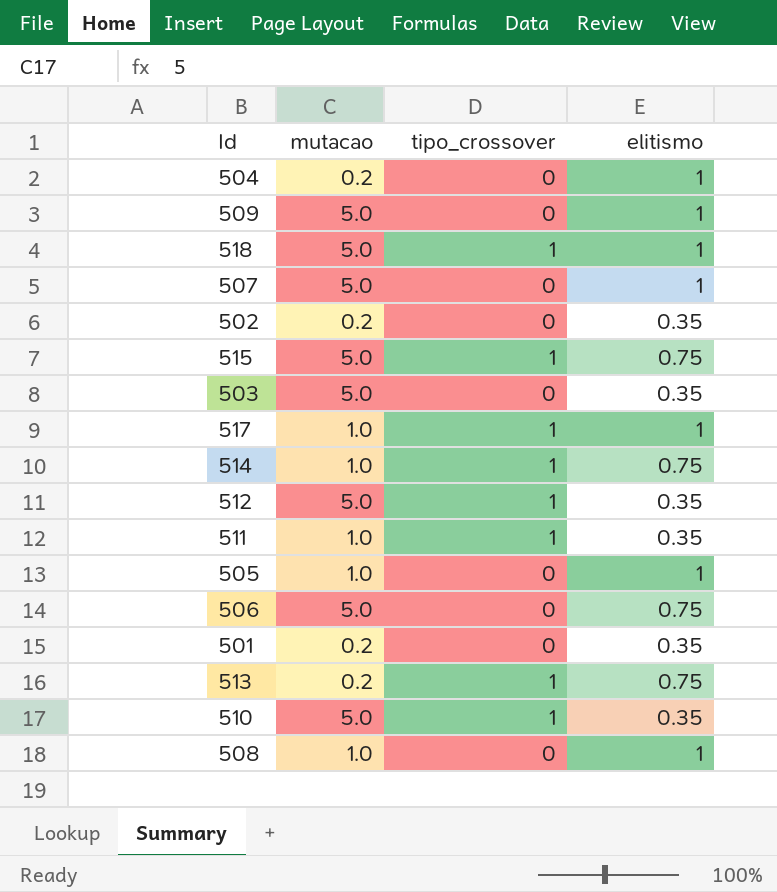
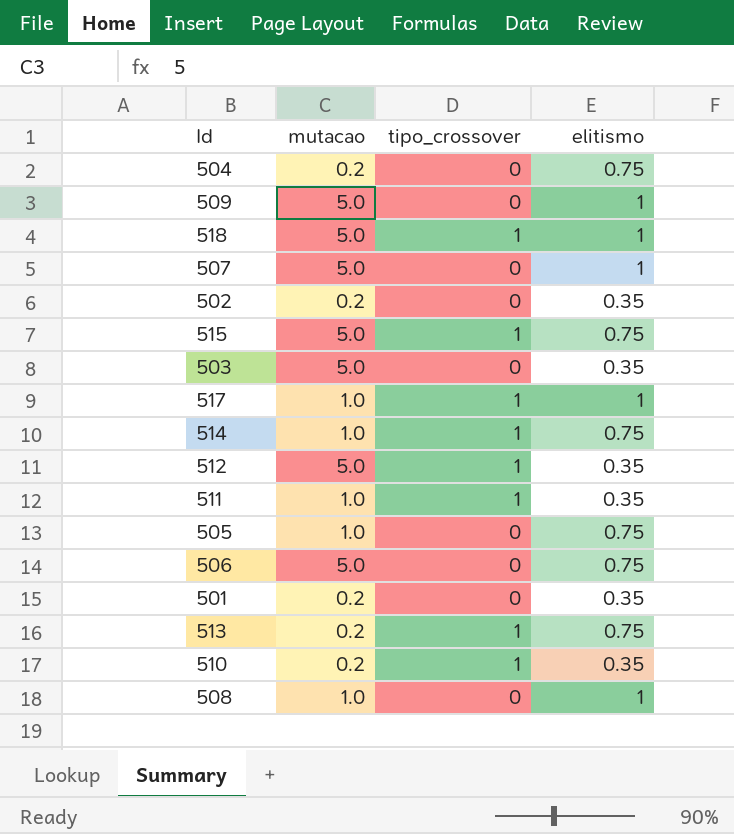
504 | elitismo: 1 -> 0.75
505 | elitismo: 1 -> 0.75
510 | mutacao: 5.0 -> 0.2

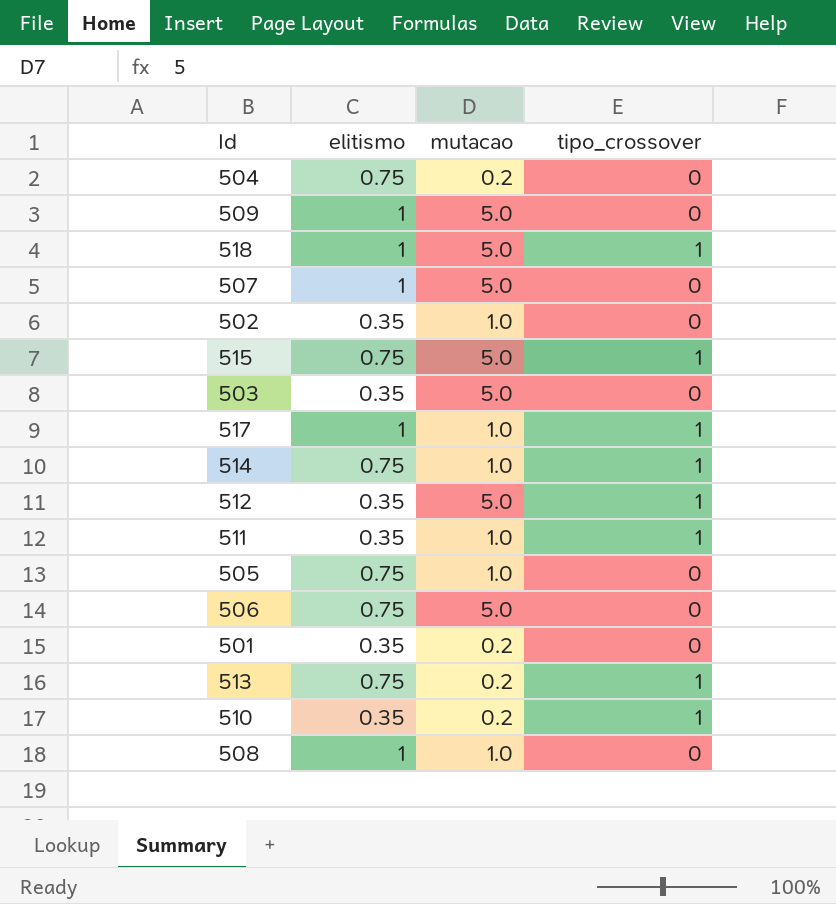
column elitismo | position: 4 -> 2
502 | mutacao: 0.2 -> 1.0

